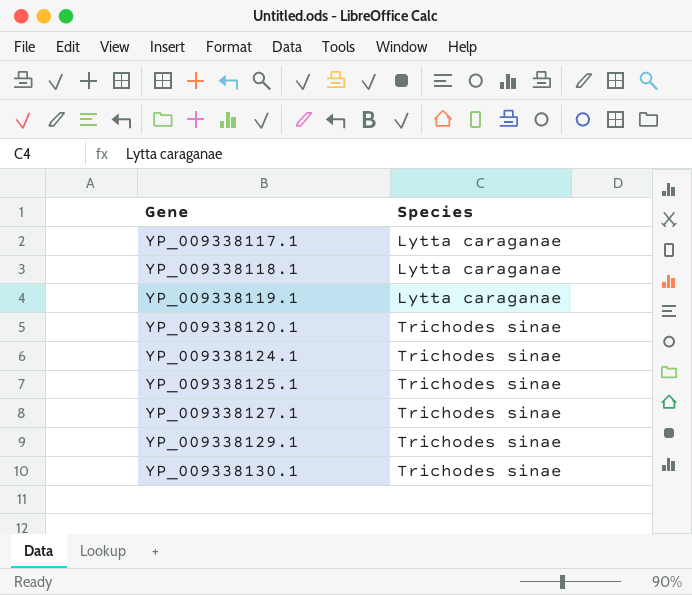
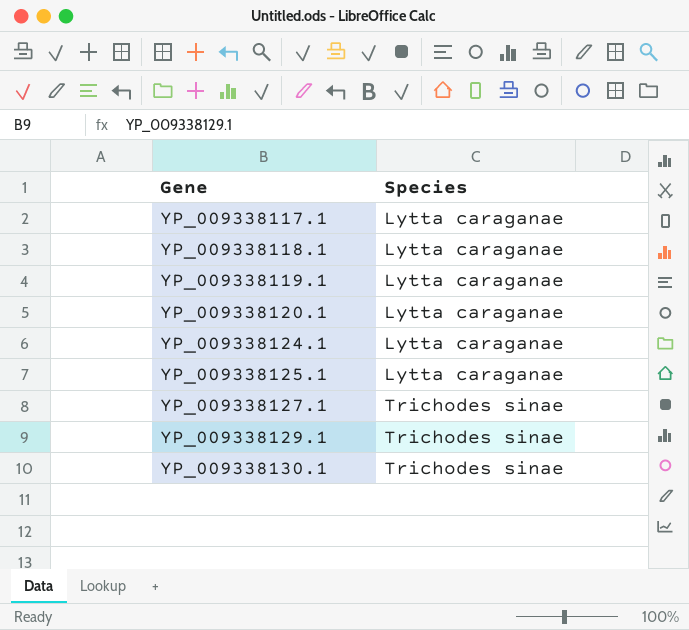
YP_009338120.1 | Species: Trichodes sinae -> Lytta caraganae
YP_009338124.1 | Species: Trichodes sinae -> Lytta caraganae
YP_009338125.1 | Species: Trichodes sinae -> Lytta caraganae

